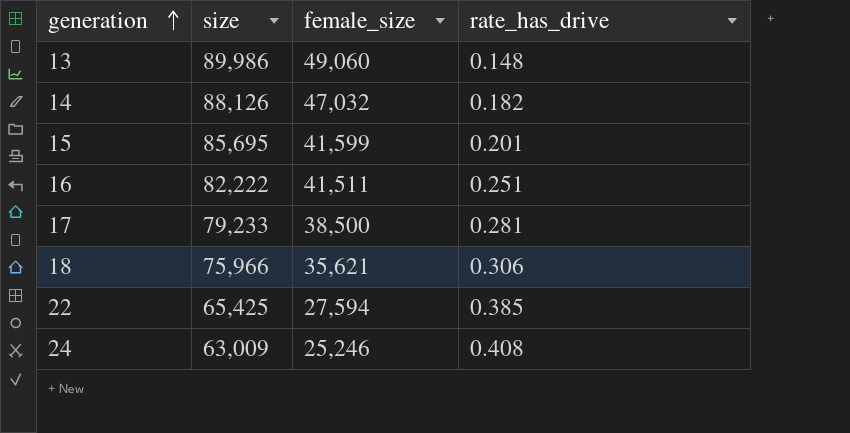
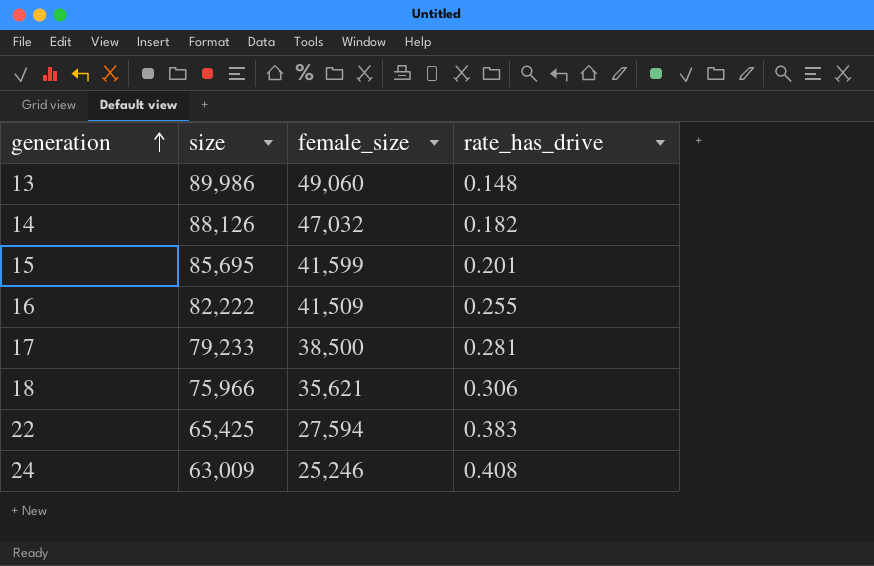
16 | female_size: 41,511 -> 41,509
16 | rate_has_drive: 0.251 -> 0.255
22 | rate_has_drive: 0.385 -> 0.383

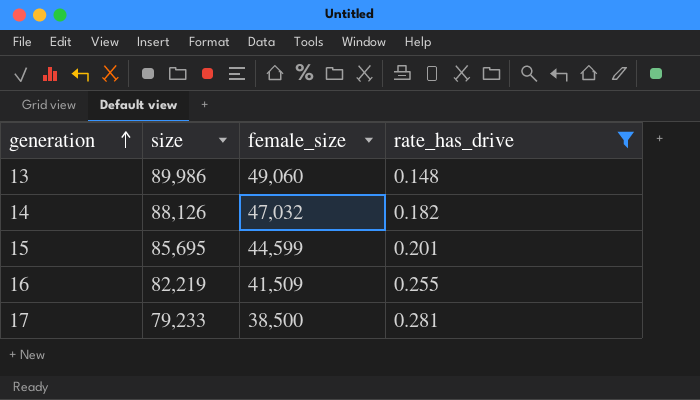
filter: none -> rate_has_drive <= 0.281
15 | female_size: 41,599 -> 44,599
16 | size: 82,222 -> 82,219

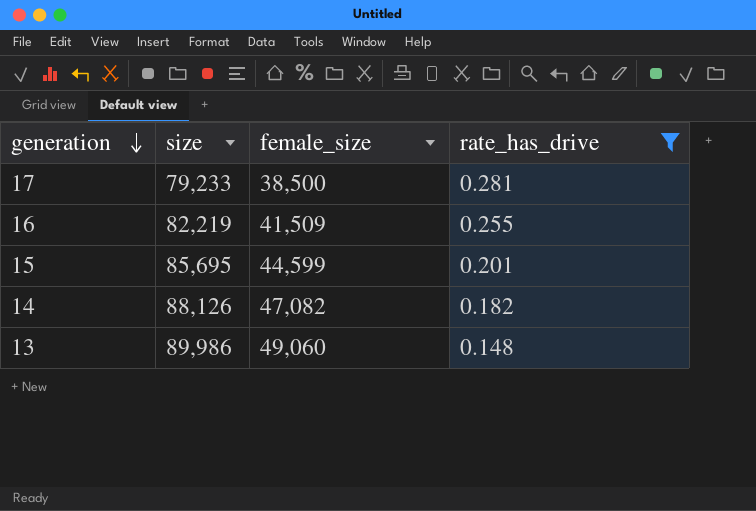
row order: generation ascending -> generation descending
14 | female_size: 47,032 -> 47,082

